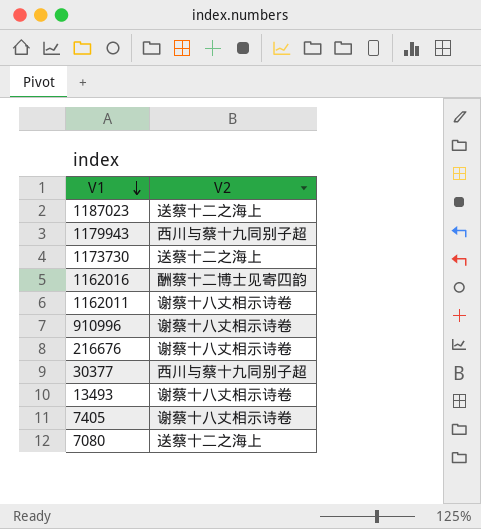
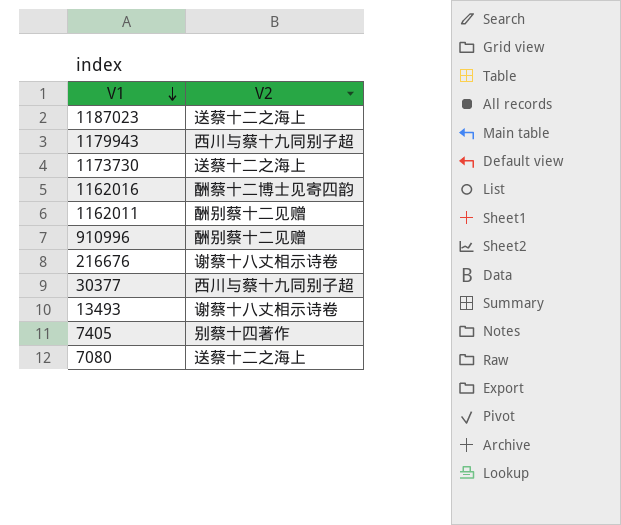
1162011 | V2: 谢蔡十八丈相示诗卷 -> 酬别蔡十二见赠
910996 | V2: 谢蔡十八丈相示诗卷 -> 酬别蔡十二见赠
7405 | V2: 谢蔡十八丈相示诗卷 -> 别蔡十四著作

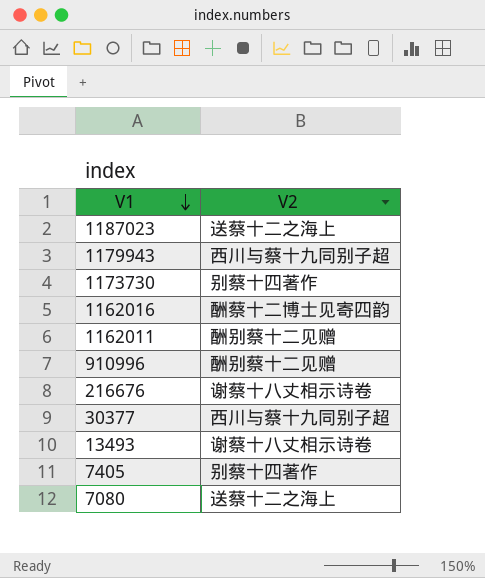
1173730 | V2: 送蔡十二之海上 -> 别蔡十四著作

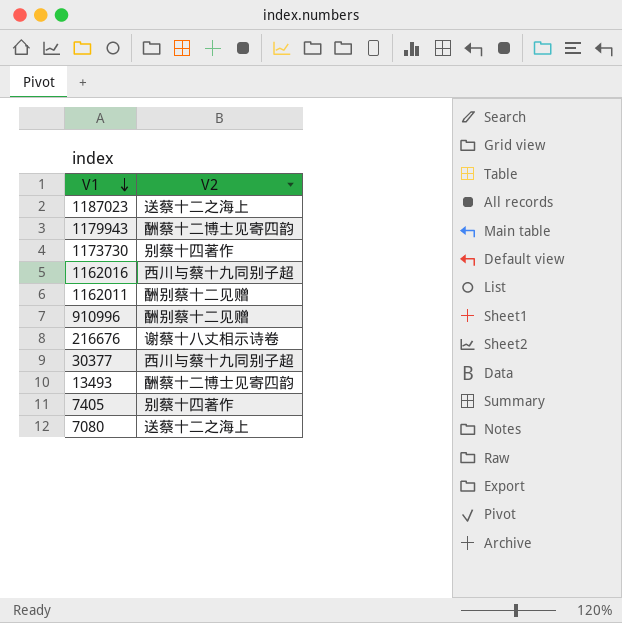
1179943 | V2: 西川与蔡十九同别子超 -> 酬蔡十二博士见寄四韵
1162016 | V2: 酬蔡十二博士见寄四韵 -> 西川与蔡十九同别子超
13493 | V2: 谢蔡十八丈相示诗卷 -> 酬蔡十二博士见寄四韵

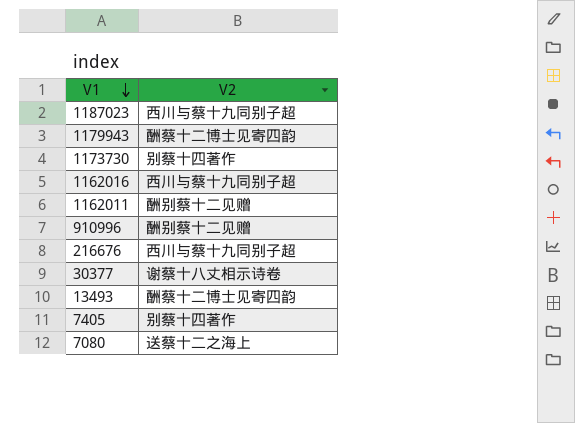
1187023 | V2: 送蔡十二之海上 -> 西川与蔡十九同别子超
216676 | V2: 谢蔡十八丈相示诗卷 -> 西川与蔡十九同别子超
30377 | V2: 西川与蔡十九同别子超 -> 谢蔡十八丈相示诗卷

